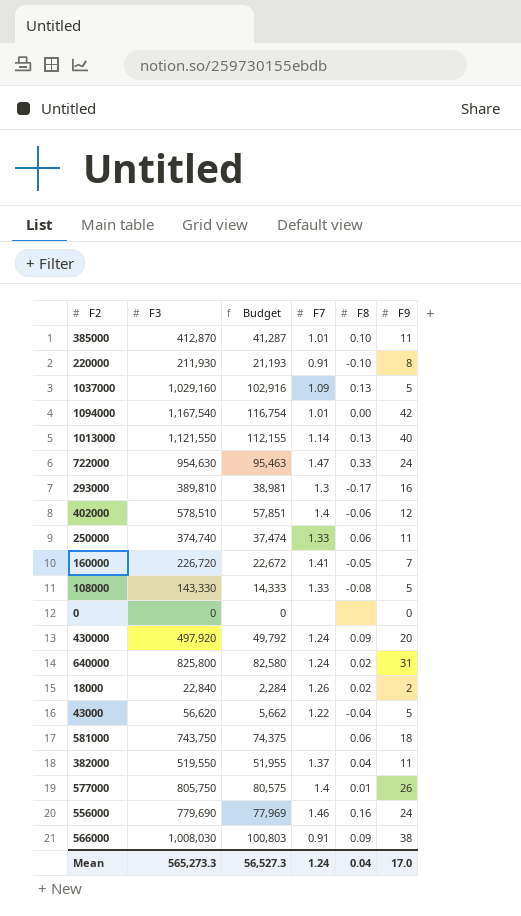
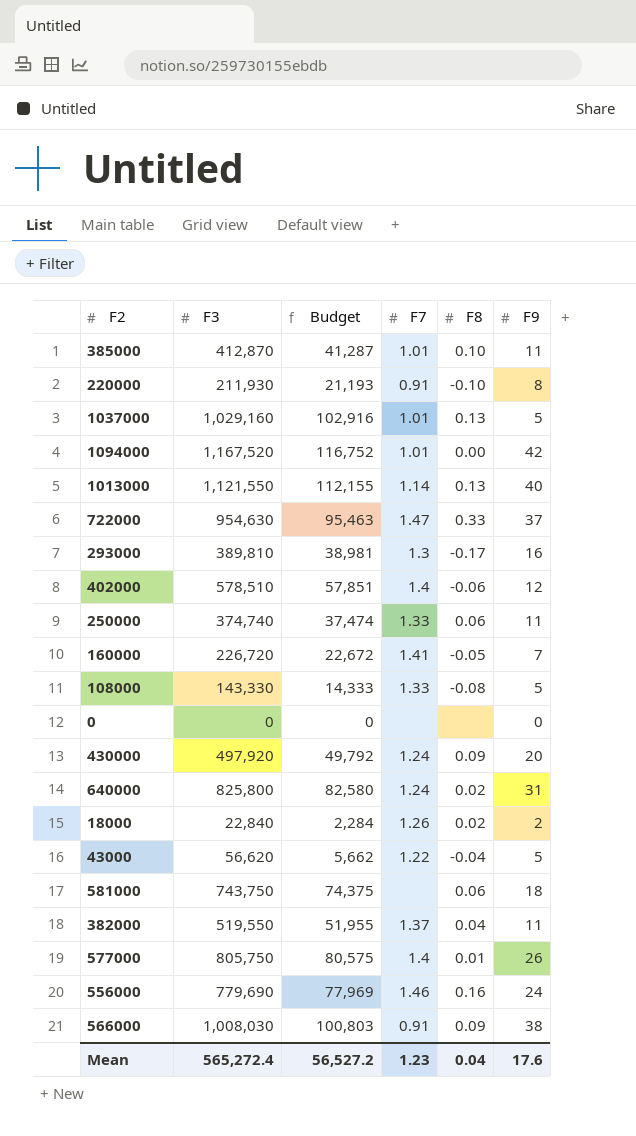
1037000 | F7: 1.09 -> 1.01
1094000 | F3: 1,167,540 -> 1,167,520
1094000 | Budget: 116,754 -> 116,752
722000 | F9: 24 -> 37
Mean | F3: 565,273.3 -> 565,272.4
Mean | Budget: 56,527.3 -> 56,527.2
Mean | F7: 1.24 -> 1.23
Mean | F9: 17.0 -> 17.6

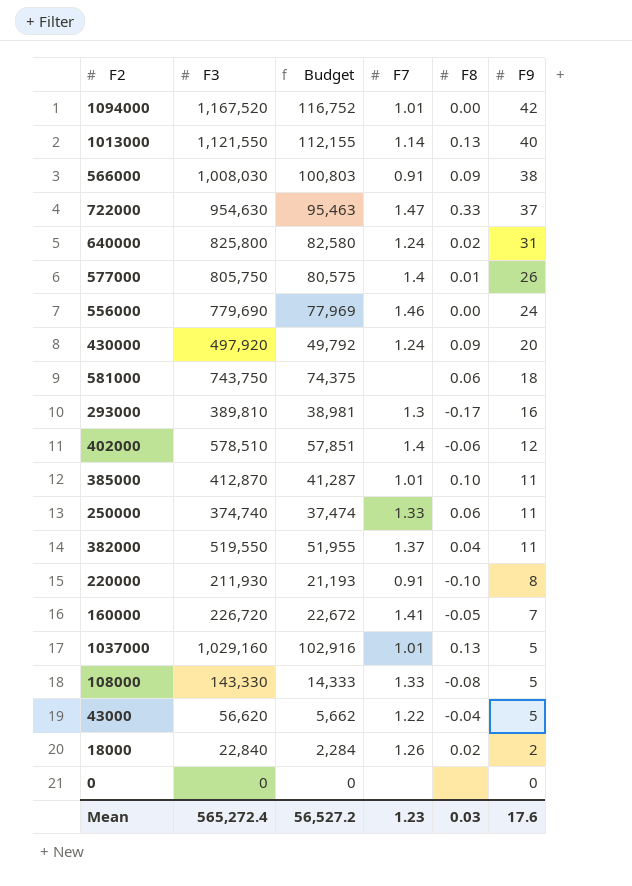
row order: none -> F9 descending
556000 | F8: 0.16 -> 0.00
Mean | F8: 0.04 -> 0.03

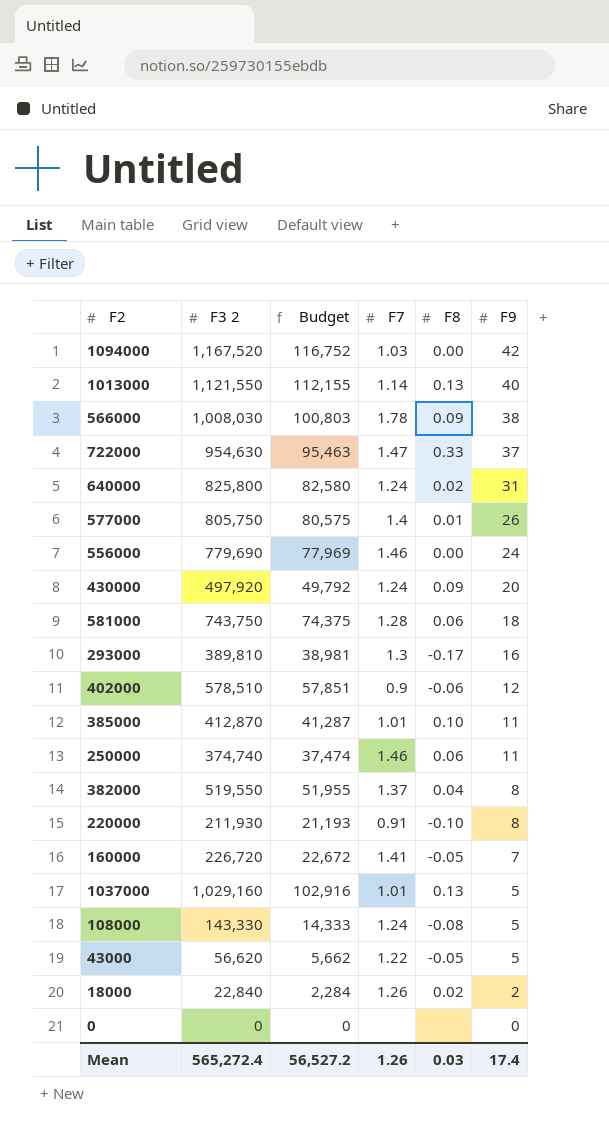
column name: F3 -> F3 2
1094000 | F7: 1.01 -> 1.03
566000 | F7: 0.91 -> 1.78
581000 | F7: none -> 1.28
402000 | F7: 1.4 -> 0.9
250000 | F7: 1.33 -> 1.46
382000 | F9: 11 -> 8
108000 | F7: 1.33 -> 1.24
43000 | F8: -0.04 -> -0.05
Mean | F7: 1.23 -> 1.26
Mean | F9: 17.6 -> 17.4

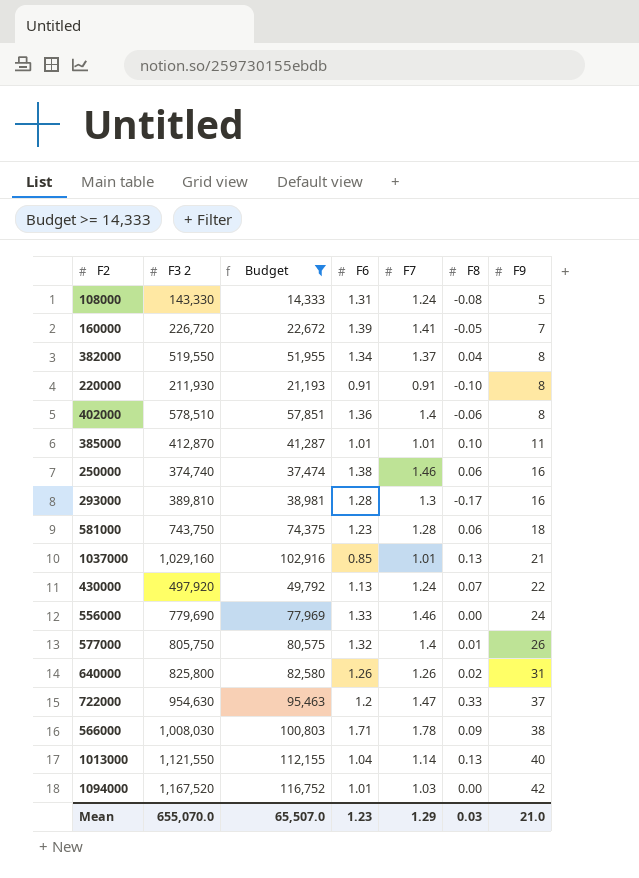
filter: none -> Budget >= 14,333
row order: F9 descending -> F9 ascending
column F6 | position: none -> 4
402000 | F7: 0.9 -> 1.4
402000 | F9: 12 -> 8
250000 | F9: 11 -> 16
1037000 | F9: 5 -> 21
430000 | F8: 0.09 -> 0.07
430000 | F9: 20 -> 22
640000 | F7: 1.24 -> 1.26
Mean | F3 2: 565,272.4 -> 655,070.0
Mean | Budget: 56,527.2 -> 65,507.0
Mean | F7: 1.26 -> 1.29
Mean | F9: 17.4 -> 21.0

